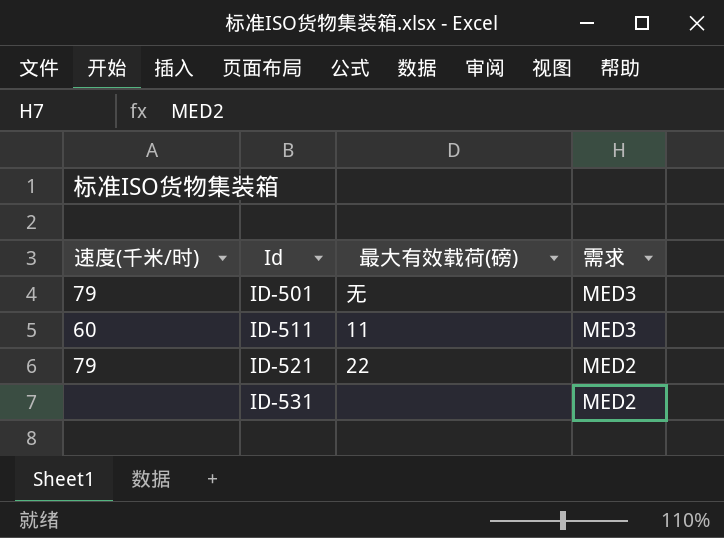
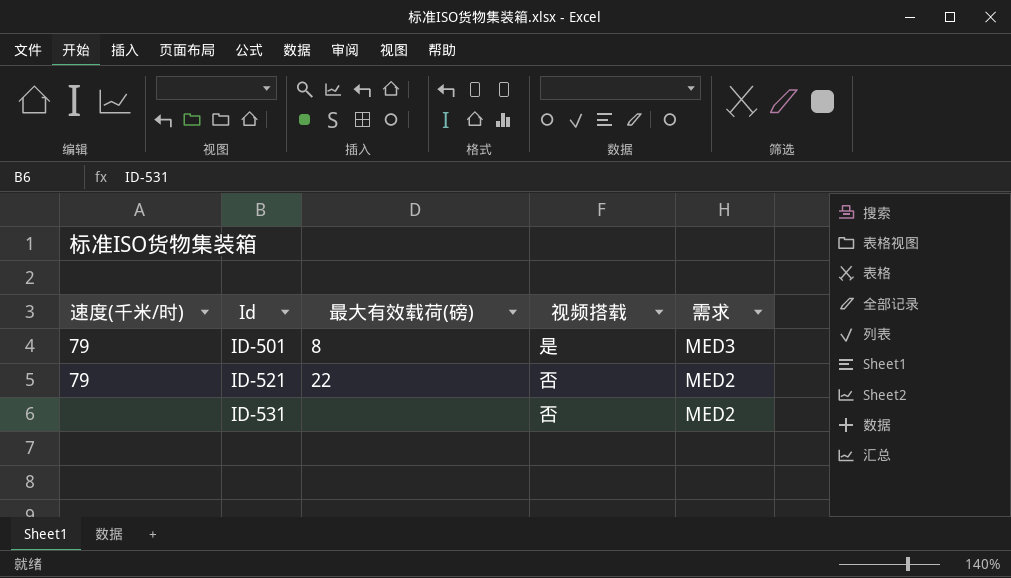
column 视频搭载 | position: none -> 4
row ID-511: 60 | 11 | MED3 -> none
ID-501 | 最大有效载荷(磅): 无 -> 8

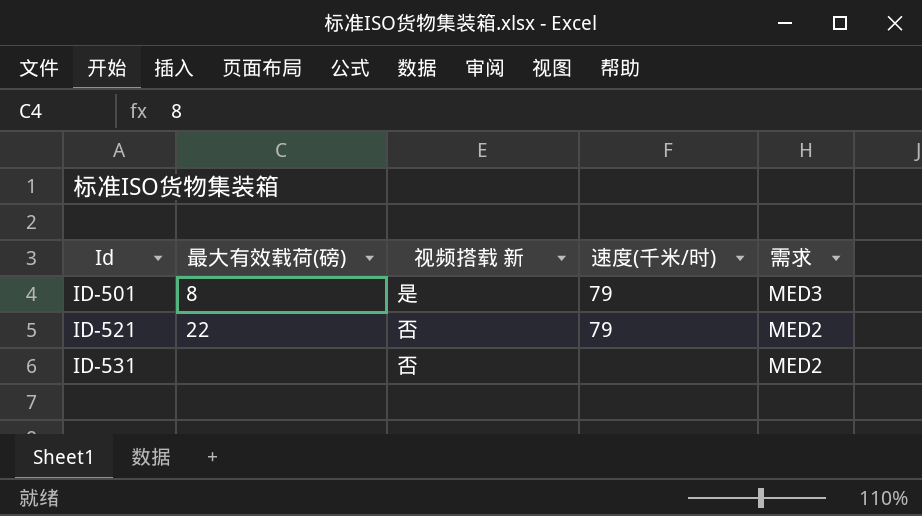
column name: 视频搭载 -> 视频搭载 新
column 速度(千米/时) | position: 1 -> 4

